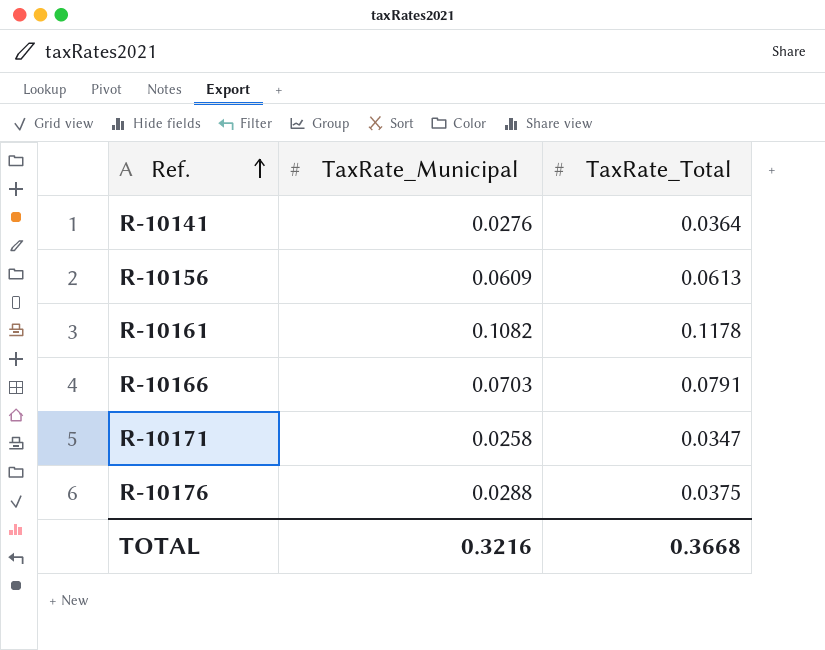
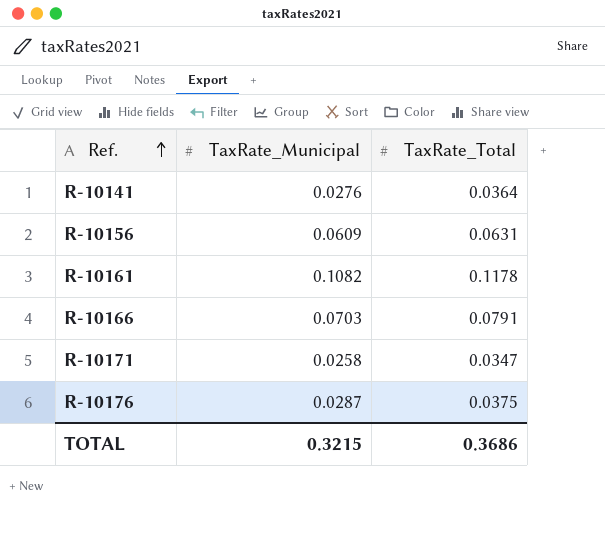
R-10156 | TaxRate_Total: 0.0613 -> 0.0631
R-10176 | TaxRate_Municipal: 0.0288 -> 0.0287
TOTAL | TaxRate_Municipal: 0.3216 -> 0.3215
TOTAL | TaxRate_Total: 0.3668 -> 0.3686

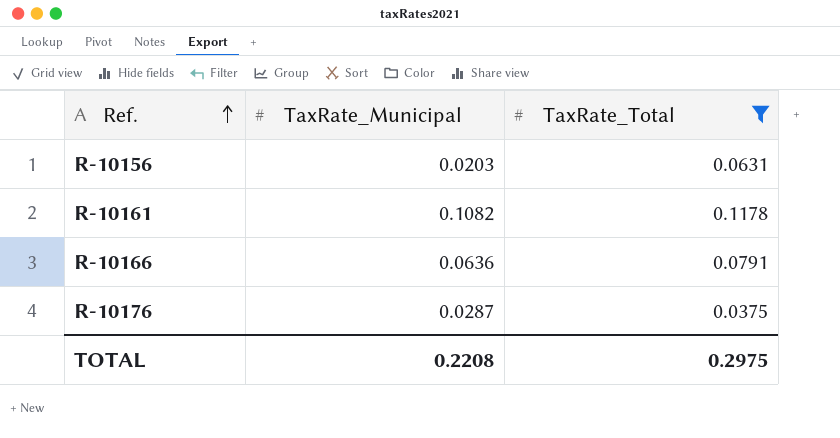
filter: none -> TaxRate_Total >= 0.0375
R-10156 | TaxRate_Municipal: 0.0609 -> 0.0203
R-10166 | TaxRate_Municipal: 0.0703 -> 0.0636
TOTAL | TaxRate_Municipal: 0.3215 -> 0.2208
TOTAL | TaxRate_Total: 0.3686 -> 0.2975

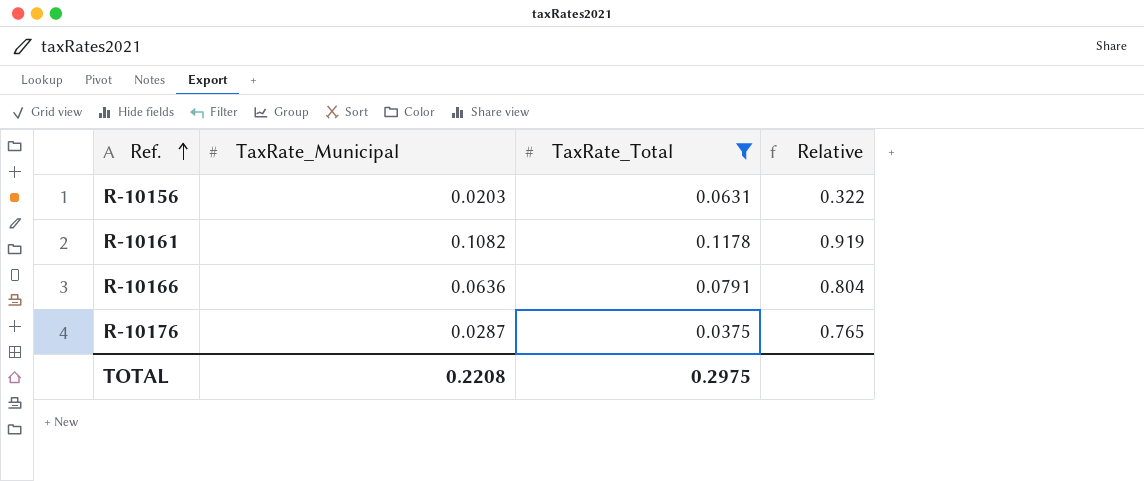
column Relative | formula: none -> [TaxRate_Municipal] / [TaxRate_Total]

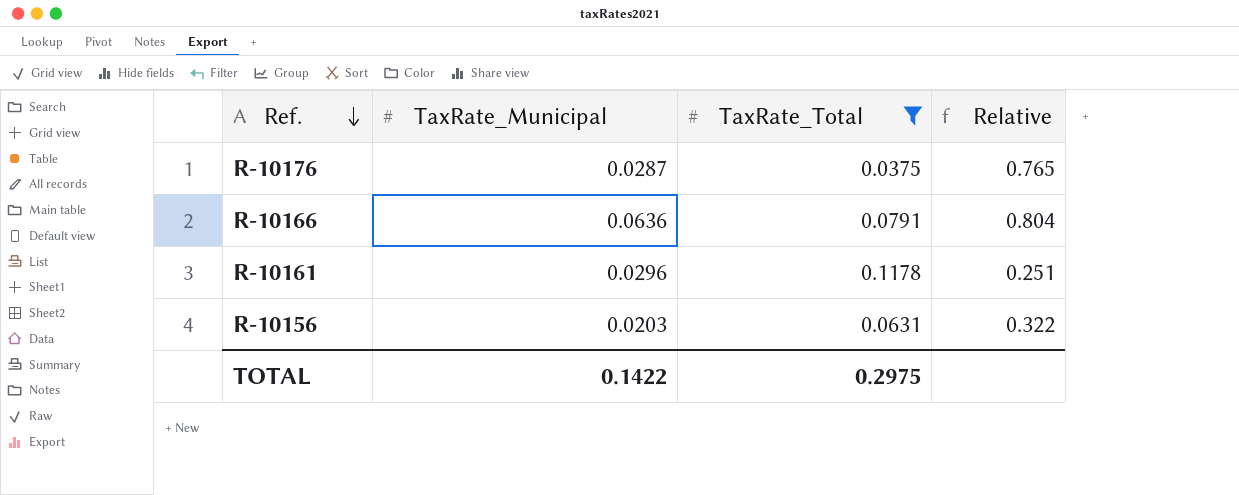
row order: Ref. ascending -> Ref. descending
R-10161 | TaxRate_Municipal: 0.1082 -> 0.0296
R-10161 | Relative: 0.919 -> 0.251
TOTAL | TaxRate_Municipal: 0.2208 -> 0.1422

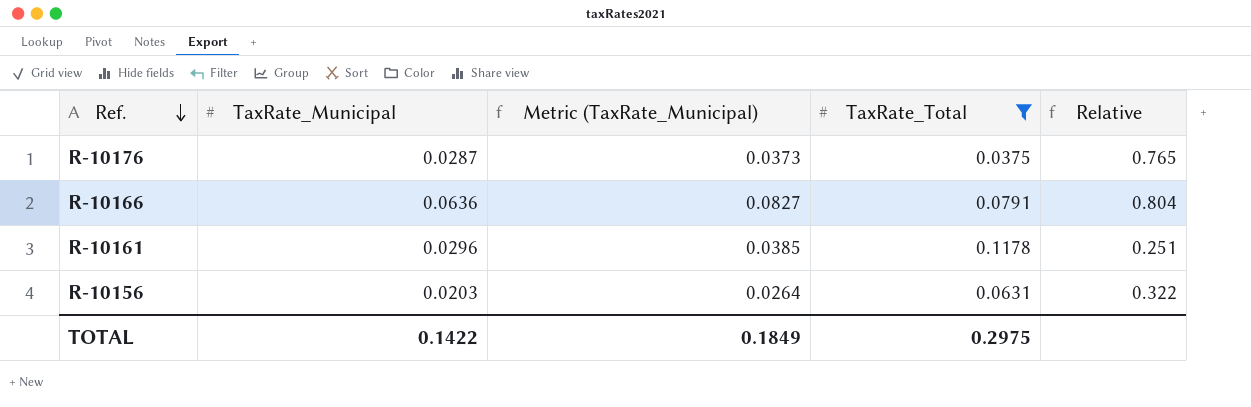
column Metric (TaxRate_Municipal) | formula: none -> [TaxRate_Municipal] * 1.3

